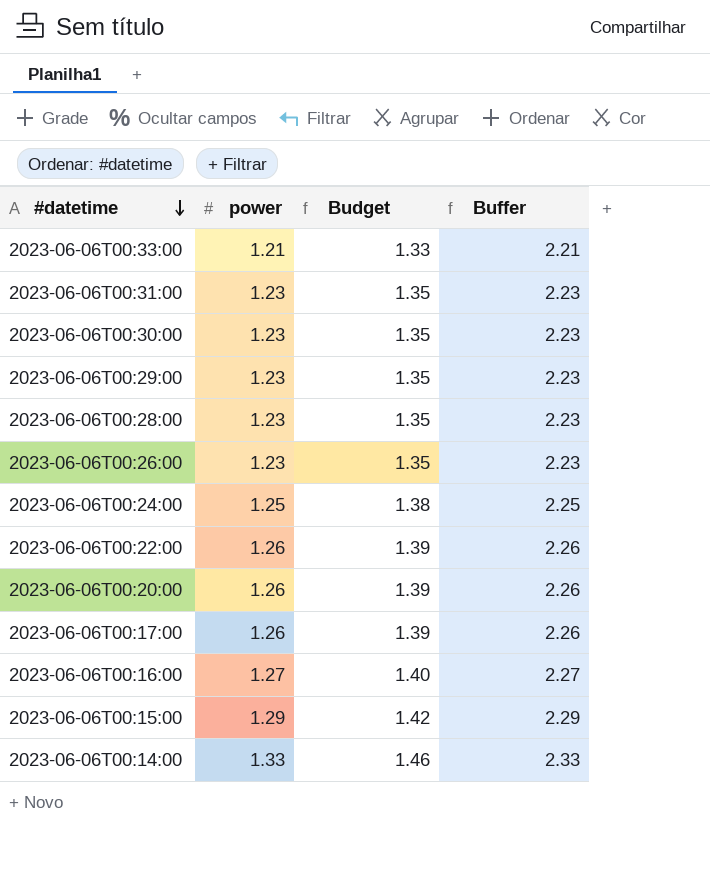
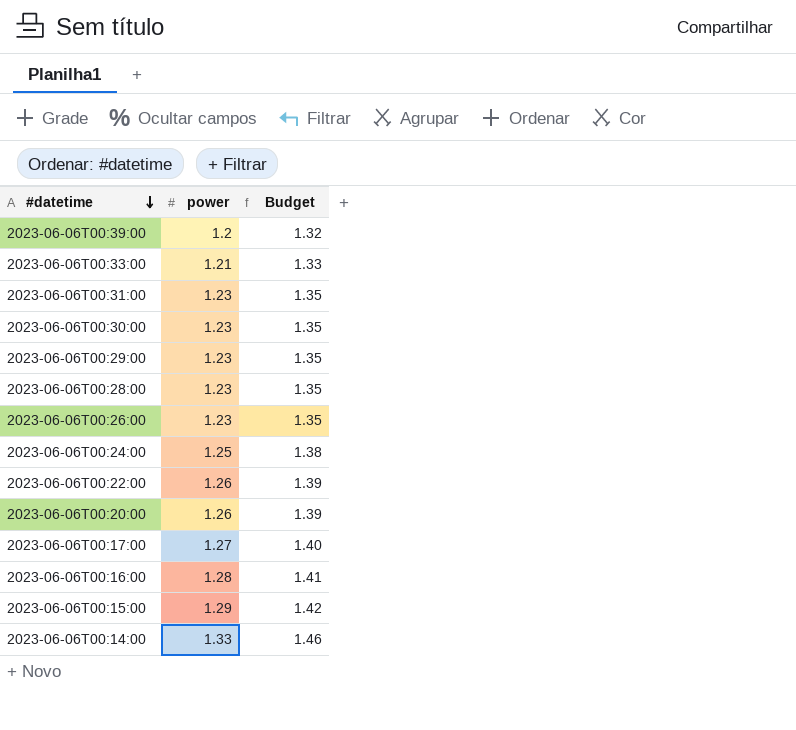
column Buffer | formula: [power] + 1 -> none
row 2023-06-06T00:39:00: none -> 1.2 | 1.32
2023-06-06T00:17:00 | power: 1.26 -> 1.27
2023-06-06T00:17:00 | Budget: 1.39 -> 1.40
2023-06-06T00:16:00 | power: 1.27 -> 1.28
2023-06-06T00:16:00 | Budget: 1.40 -> 1.41

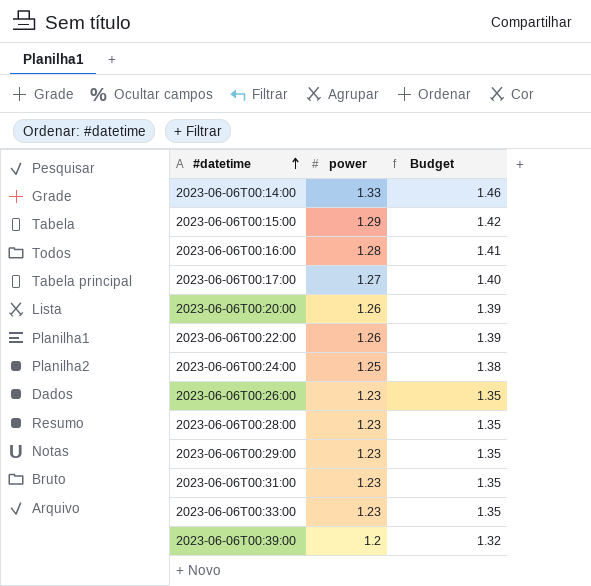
row order: #datetime descending -> #datetime ascending
row 2023-06-06T00:30:00: 1.23 | 1.35 -> none
2023-06-06T00:33:00 | power: 1.21 -> 1.23
2023-06-06T00:33:00 | Budget: 1.33 -> 1.35

